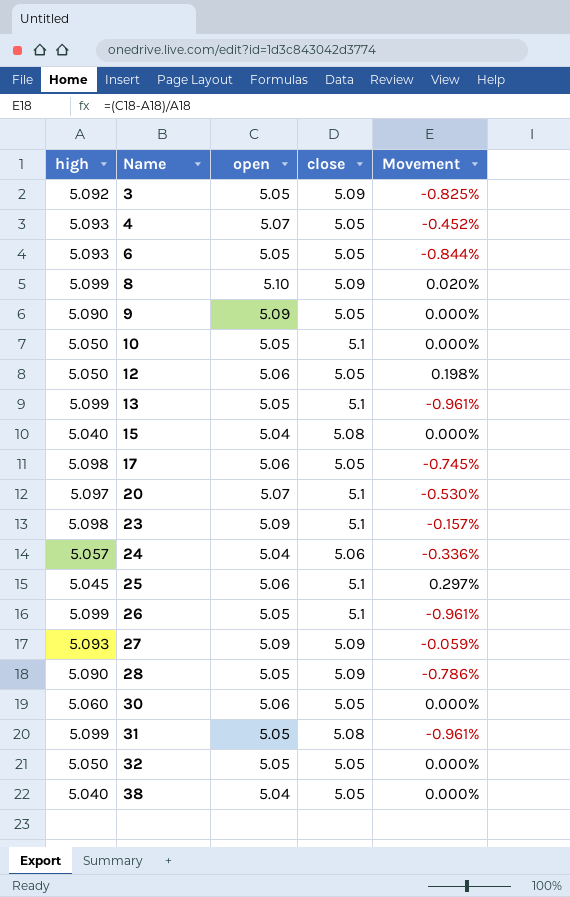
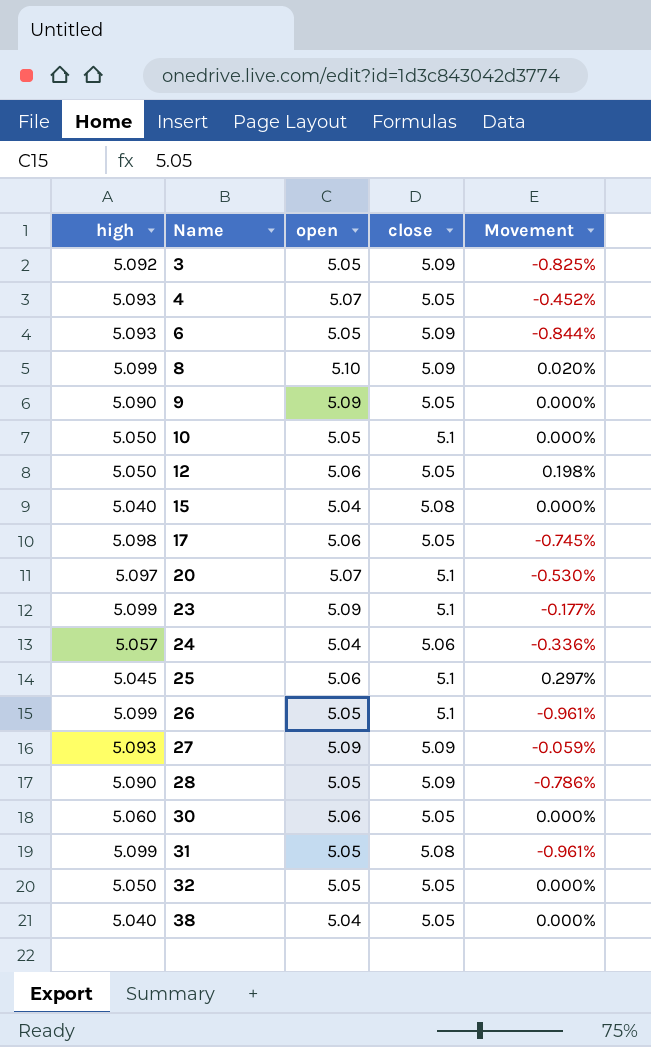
row 13: 5.099 | 5.05 | 5.1 | -0.961% -> none
6 | close: 5.05 -> 5.09
23 | high: 5.098 -> 5.099
23 | Movement: -0.157% -> -0.177%

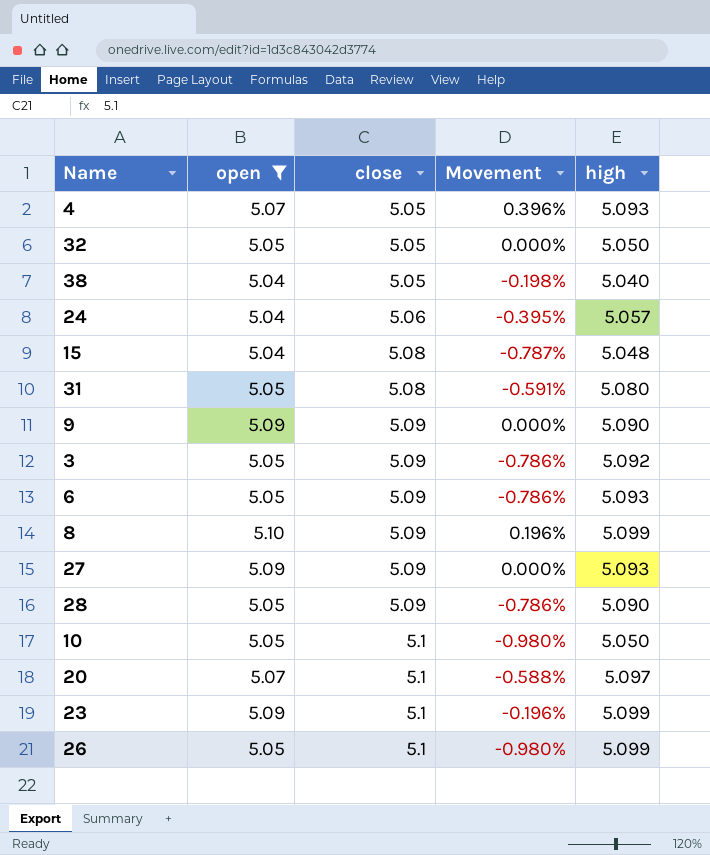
filter: none -> open != 5.06
row order: Name ascending -> close ascending
column Movement | formula: ([open] - [high]) / [high] -> ([open] - [close]) / [close]
column high | position: 1 -> 5
15 | high: 5.040 -> 5.048
31 | high: 5.099 -> 5.080
9 | close: 5.05 -> 5.09

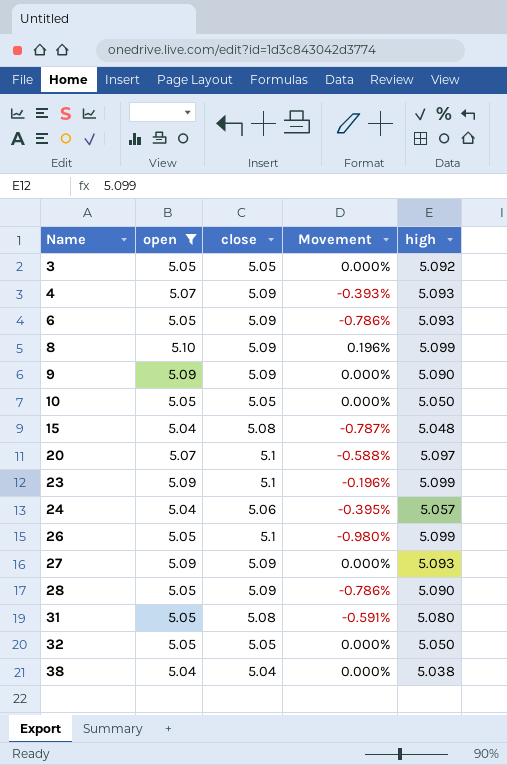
row order: close ascending -> Name ascending
3 | close: 5.09 -> 5.05
3 | Movement: -0.786% -> 0.000%
4 | close: 5.05 -> 5.09
4 | Movement: 0.396% -> -0.393%
10 | close: 5.1 -> 5.05
10 | Movement: -0.980% -> 0.000%
38 | close: 5.05 -> 5.04
38 | Movement: -0.198% -> 0.000%
38 | high: 5.040 -> 5.038

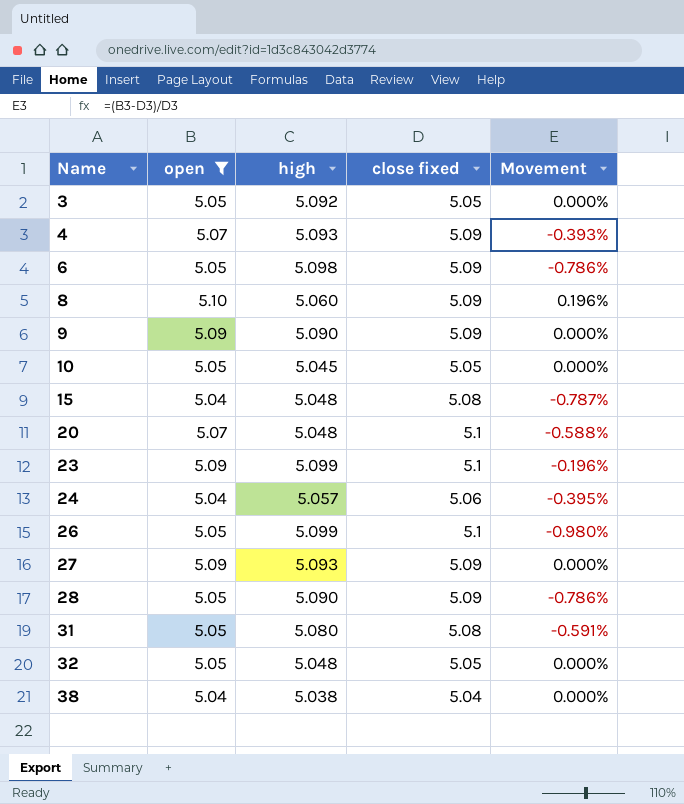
column high | position: 5 -> 3
column name: close -> close fixed
6 | high: 5.093 -> 5.098
8 | high: 5.099 -> 5.060
10 | high: 5.050 -> 5.045
20 | high: 5.097 -> 5.048
32 | high: 5.050 -> 5.048

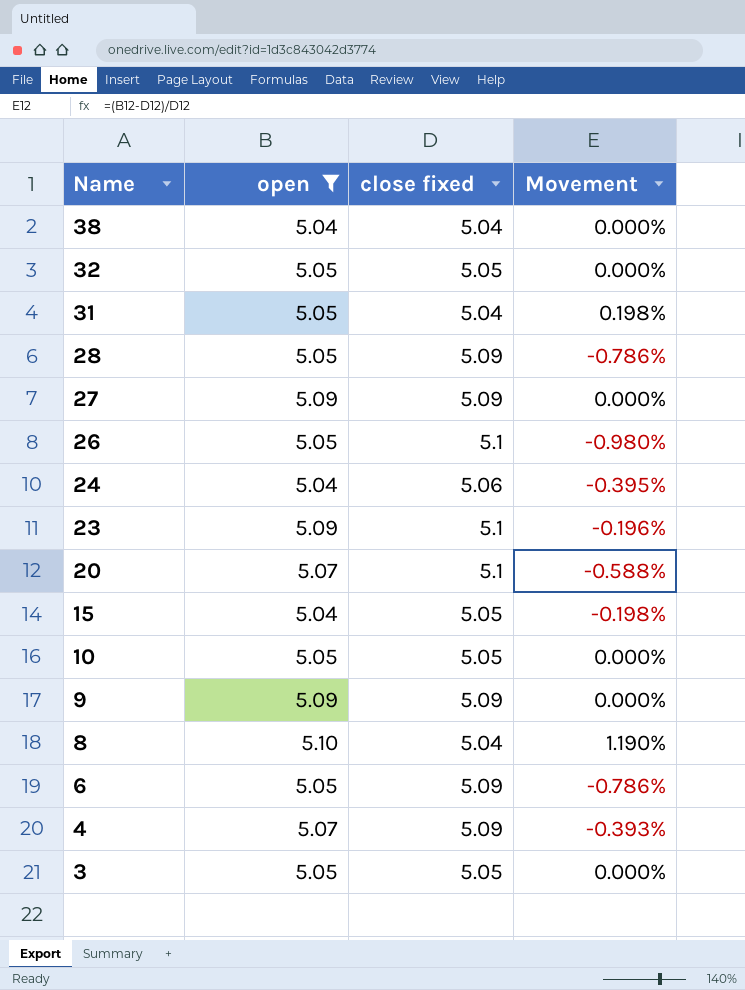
row order: Name ascending -> Name descending
column high | position: 3 -> none
31 | close fixed: 5.08 -> 5.04
31 | Movement: -0.591% -> 0.198%
15 | close fixed: 5.08 -> 5.05
15 | Movement: -0.787% -> -0.198%
8 | close fixed: 5.09 -> 5.04
8 | Movement: 0.196% -> 1.190%

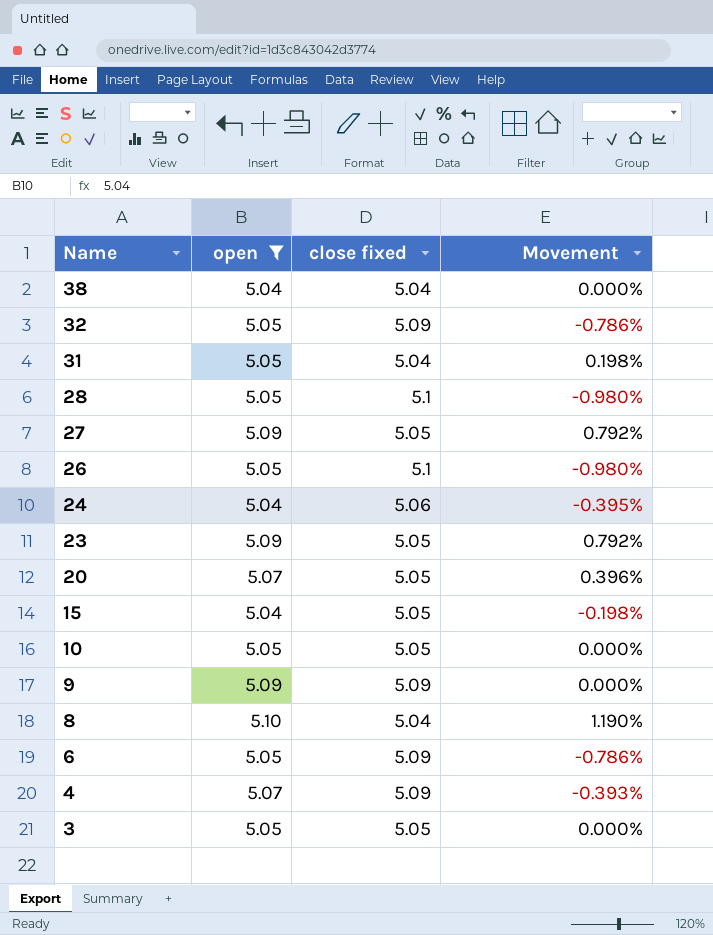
32 | close fixed: 5.05 -> 5.09
32 | Movement: 0.000% -> -0.786%
28 | close fixed: 5.09 -> 5.1
28 | Movement: -0.786% -> -0.980%
27 | close fixed: 5.09 -> 5.05
27 | Movement: 0.000% -> 0.792%
23 | close fixed: 5.1 -> 5.05
23 | Movement: -0.196% -> 0.792%
20 | close fixed: 5.1 -> 5.05
20 | Movement: -0.588% -> 0.396%

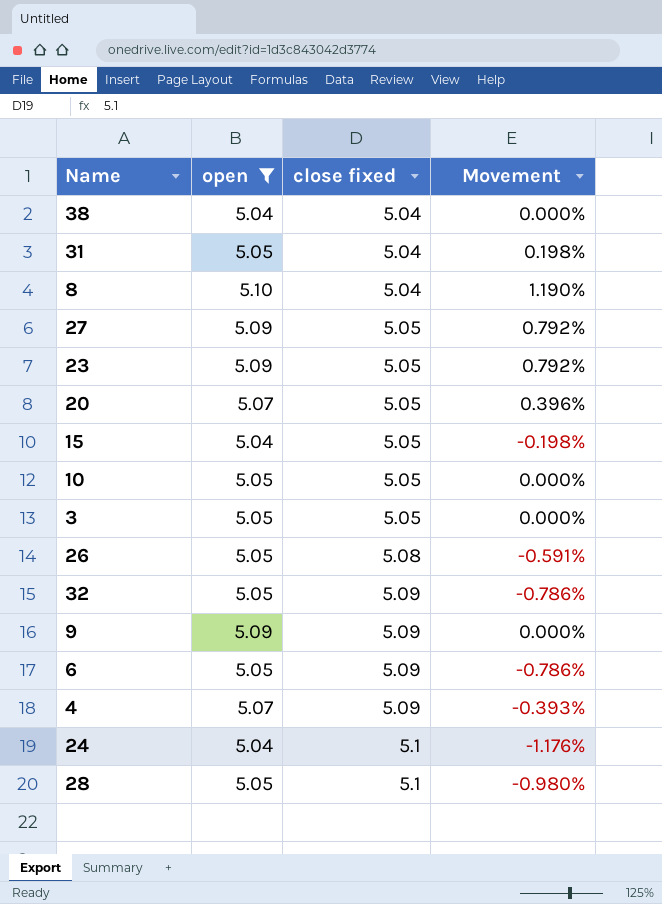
row order: Name descending -> close fixed ascending
26 | close fixed: 5.1 -> 5.08
26 | Movement: -0.980% -> -0.591%
24 | close fixed: 5.06 -> 5.1
24 | Movement: -0.395% -> -1.176%

